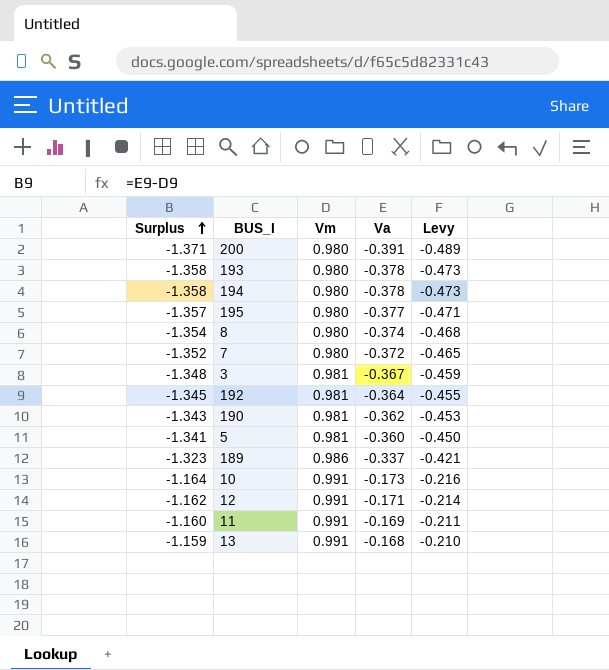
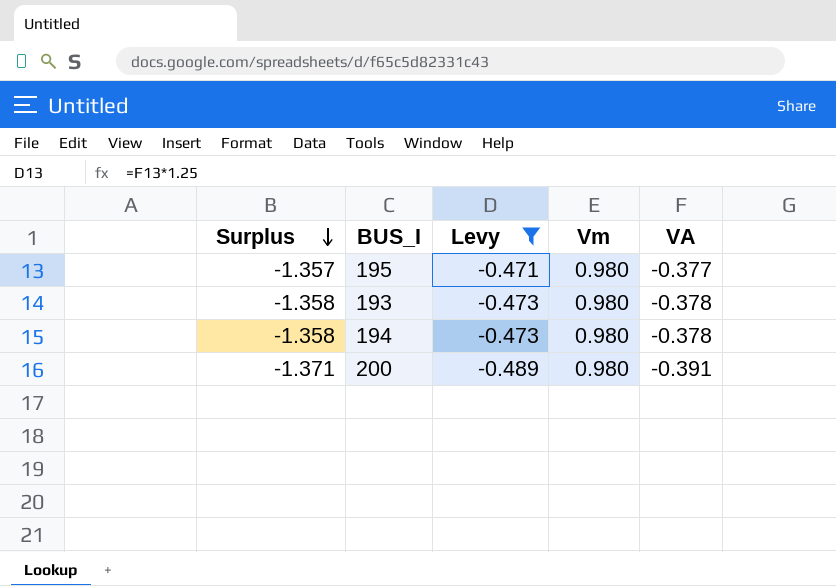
filter: none -> Levy <= -0.471
row order: Surplus ascending -> Surplus descending
column Levy | position: 5 -> 3
column name: Va -> VA

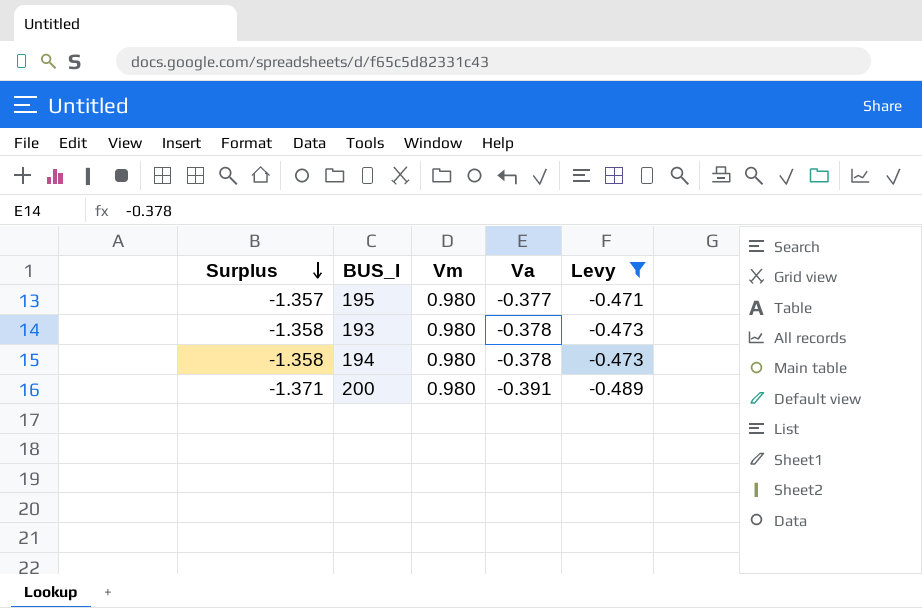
column name: VA -> Va
column Levy | position: 3 -> 5

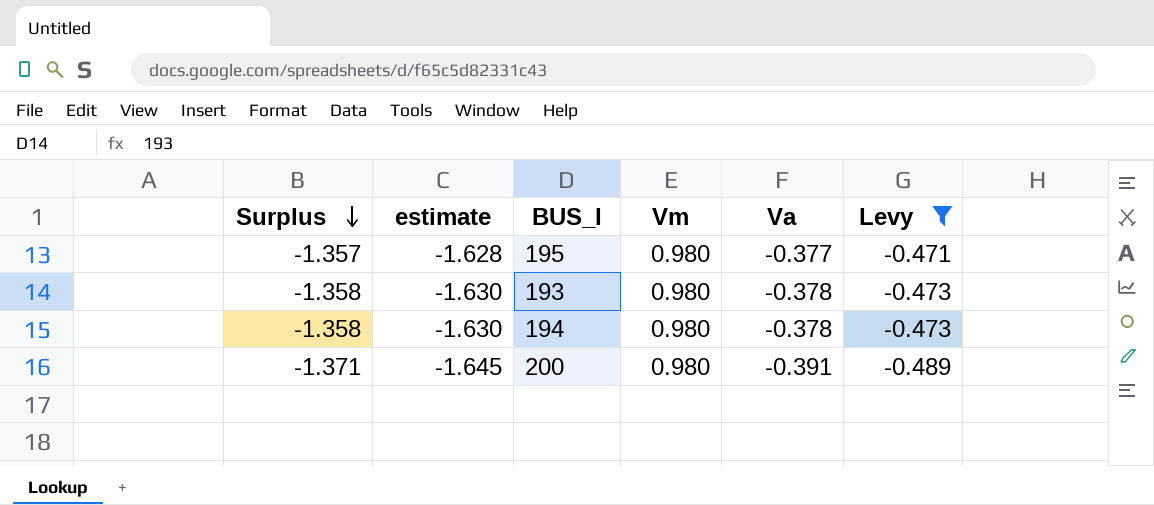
column estimate | formula: none -> [Surplus] * 1.2

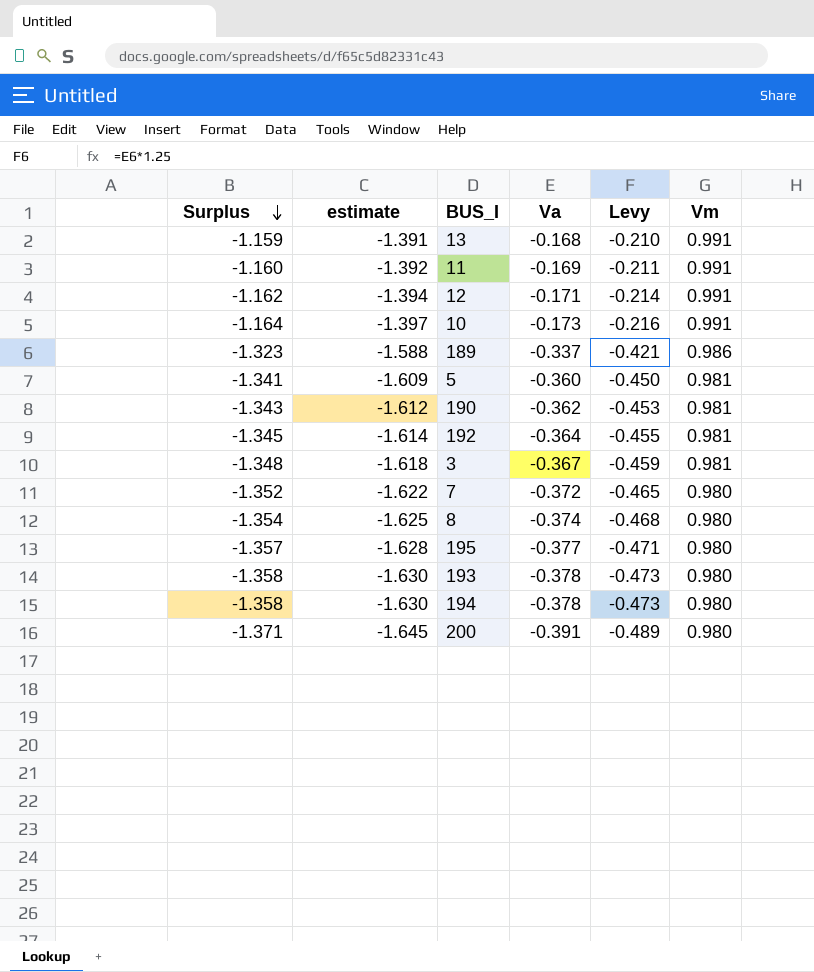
filter: Levy <= -0.471 -> none
column Vm | position: 4 -> 6

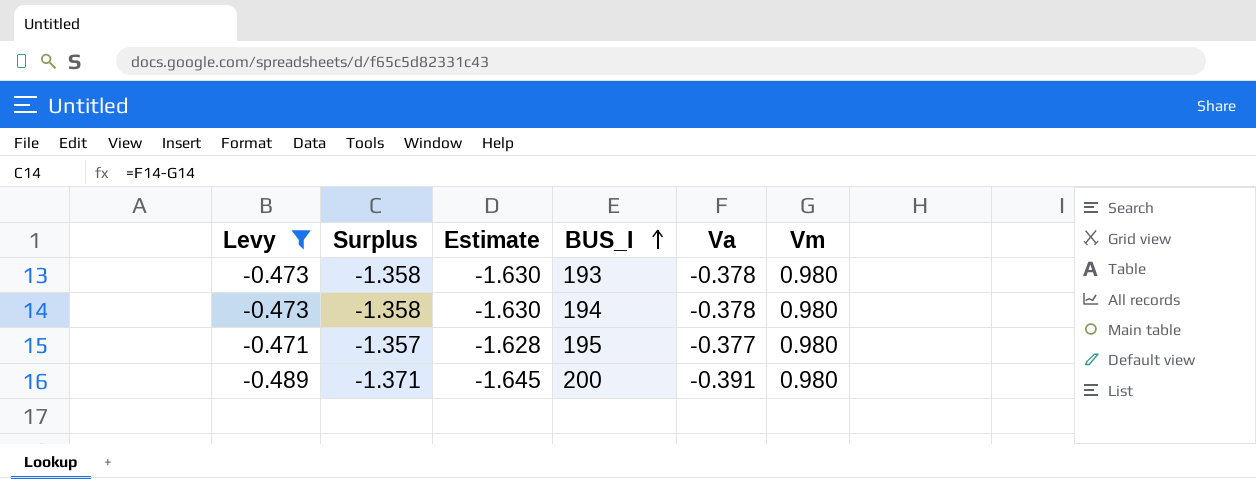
filter: none -> Levy <= -0.471
row order: Surplus descending -> BUS_I ascending
column Levy | position: 5 -> 1
column name: estimate -> Estimate

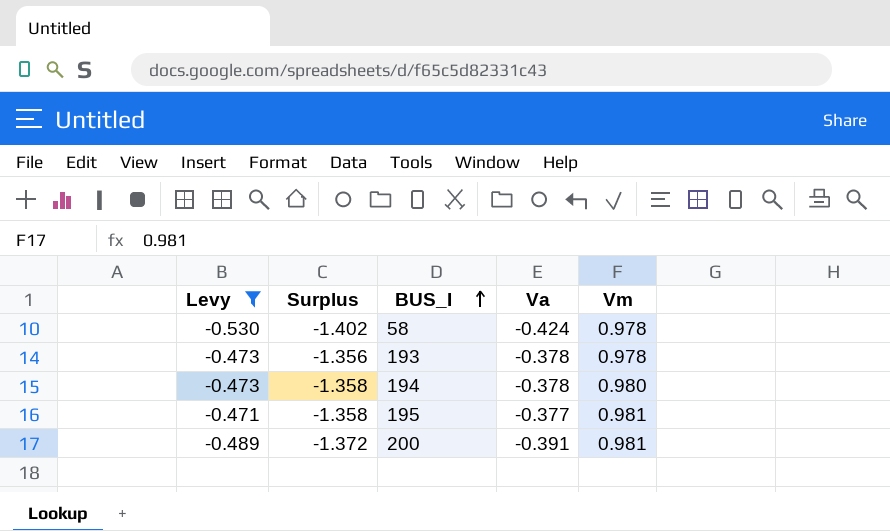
column Estimate | formula: [Surplus] * 1.2 -> none
row 58: none -> -0.530 | -1.402 | -0.424 | 0.978
193 | Surplus: -1.358 -> -1.356
193 | Vm: 0.980 -> 0.978
195 | Surplus: -1.357 -> -1.358
195 | Vm: 0.980 -> 0.981
200 | Surplus: -1.371 -> -1.372
200 | Vm: 0.980 -> 0.981

